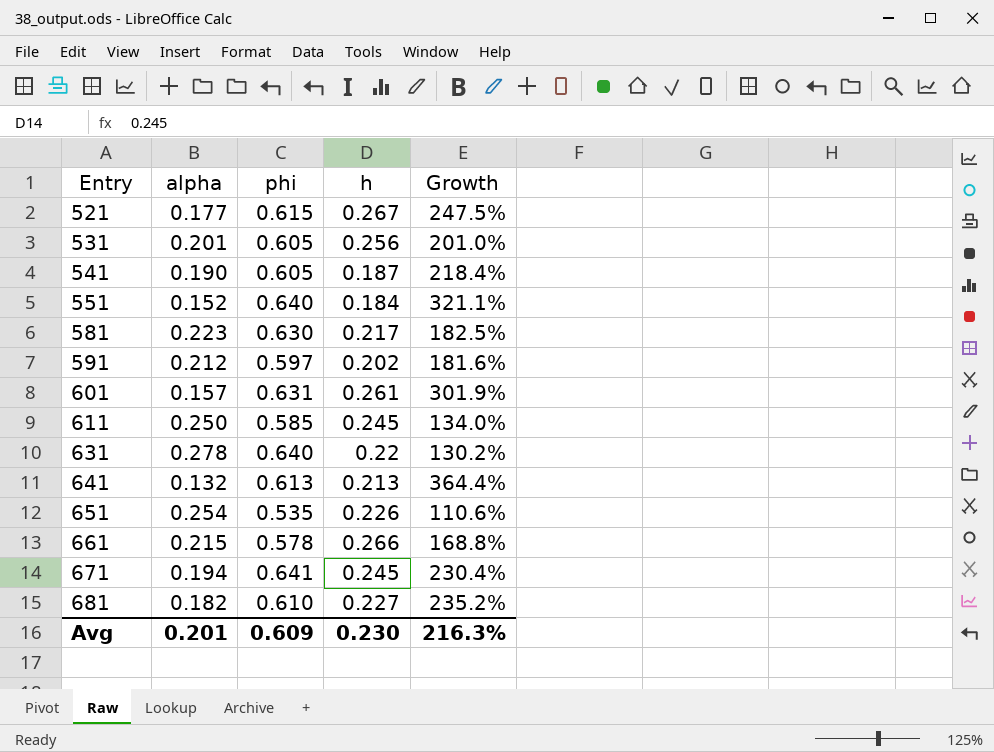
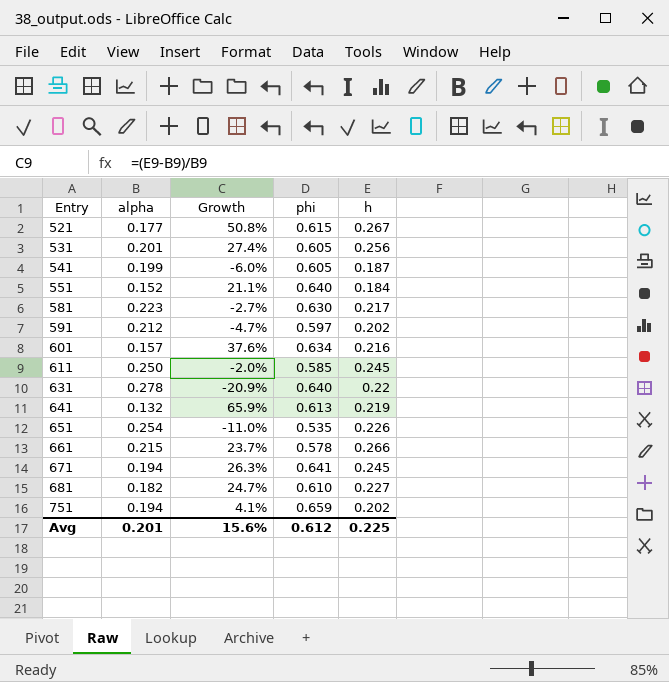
column Growth | formula: ([phi] - [alpha]) / [alpha] -> ([h] - [alpha]) / [alpha]
column Growth | position: 5 -> 3
541 | alpha: 0.190 -> 0.199
601 | phi: 0.631 -> 0.634
601 | h: 0.261 -> 0.216
641 | h: 0.213 -> 0.219
row 751: none -> 0.194 | 4.1% | 0.659 | 0.202
Avg | Growth: 216.3% -> 15.6%
Avg | phi: 0.609 -> 0.612
Avg | h: 0.230 -> 0.225

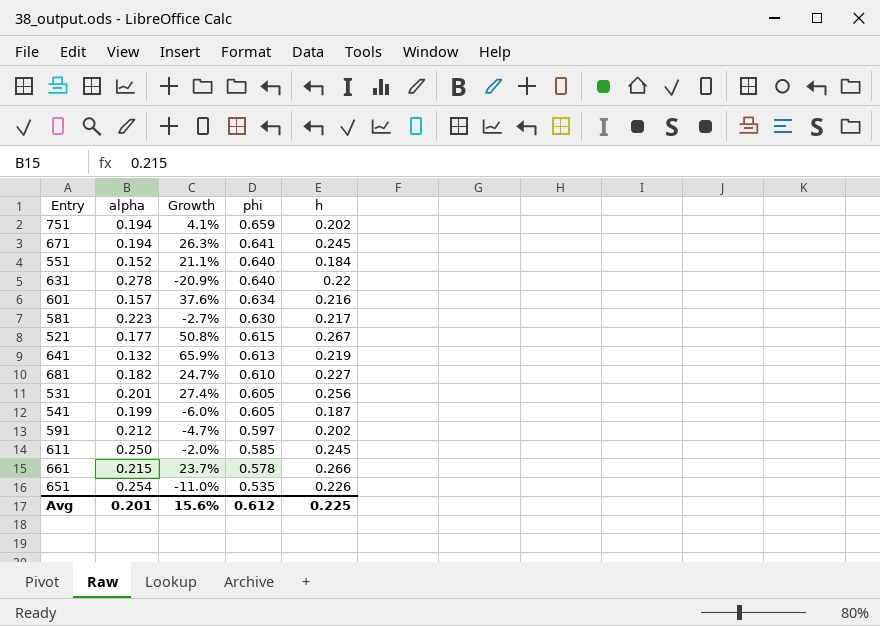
row order: Entry ascending -> phi descending

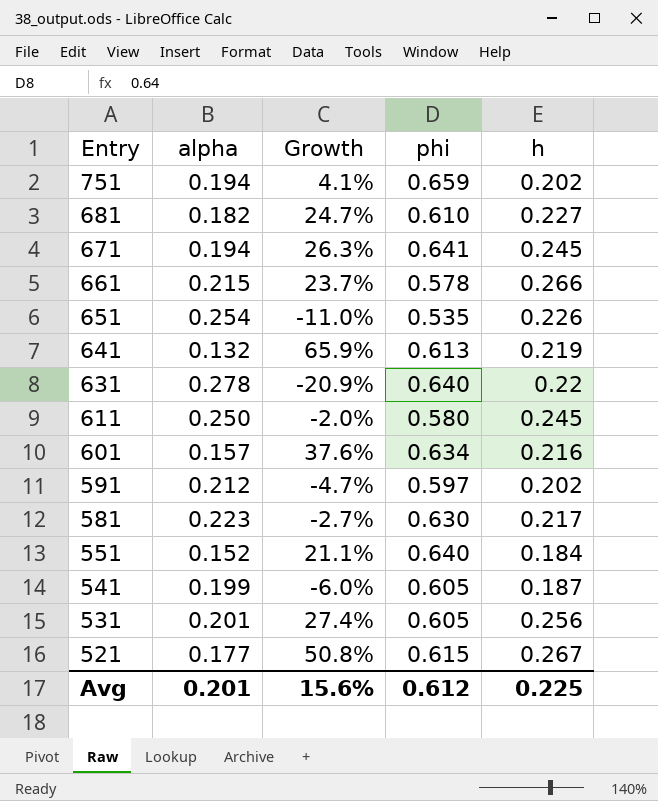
row order: phi descending -> Entry descending
611 | phi: 0.585 -> 0.580

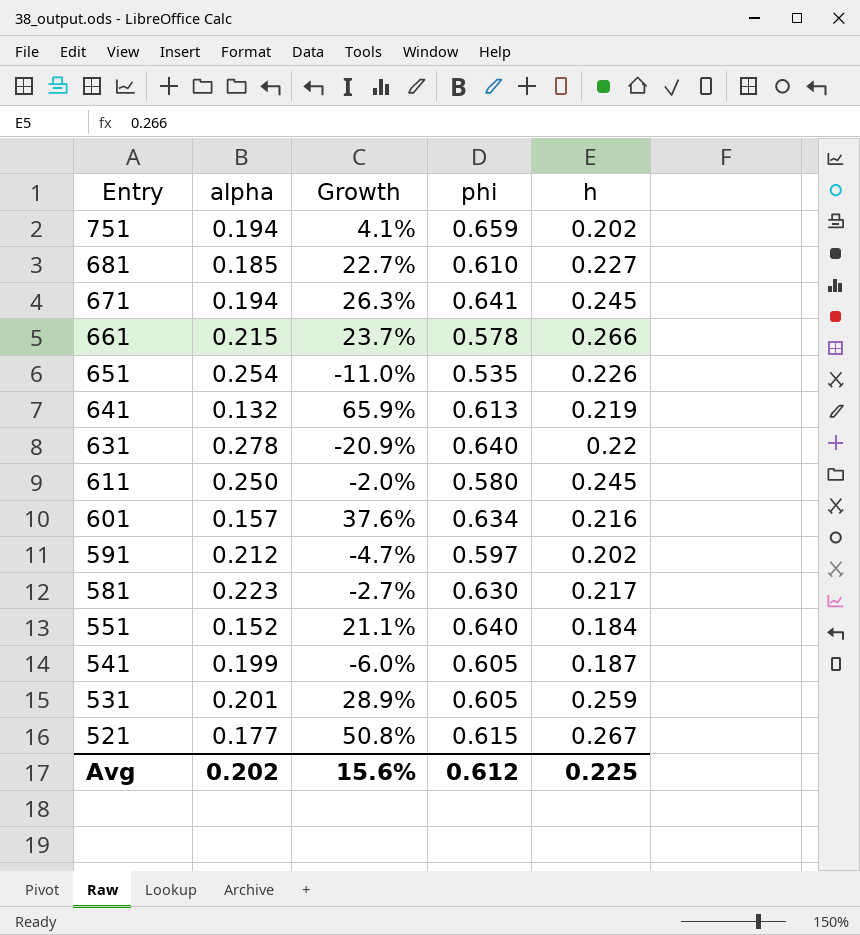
681 | alpha: 0.182 -> 0.185
681 | Growth: 24.7% -> 22.7%
531 | Growth: 27.4% -> 28.9%
531 | h: 0.256 -> 0.259
Avg | alpha: 0.201 -> 0.202

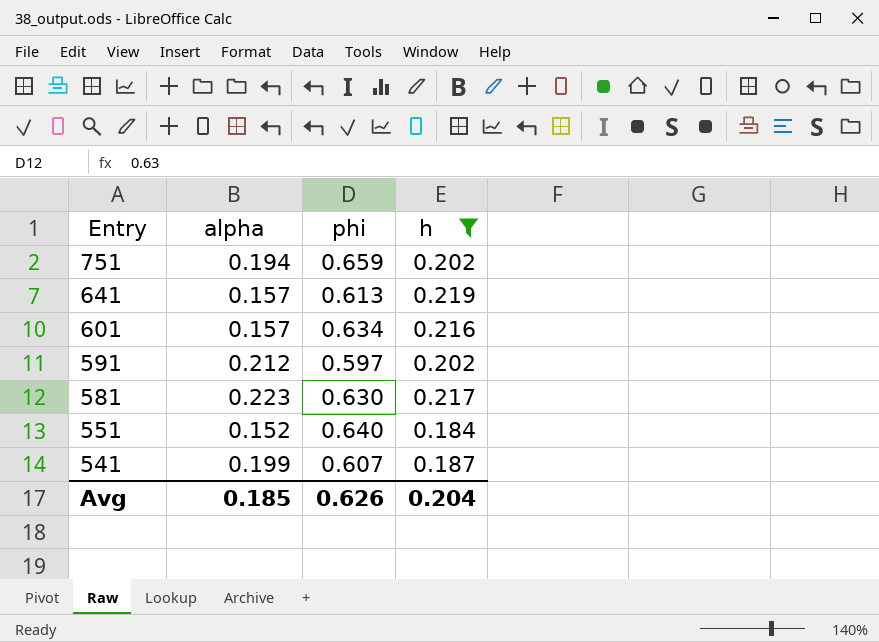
filter: none -> h <= 0.219
column Growth | formula: ([h] - [alpha]) / [alpha] -> none
641 | alpha: 0.132 -> 0.157
541 | phi: 0.605 -> 0.607
Avg | alpha: 0.202 -> 0.185
Avg | phi: 0.612 -> 0.626
Avg | h: 0.225 -> 0.204

